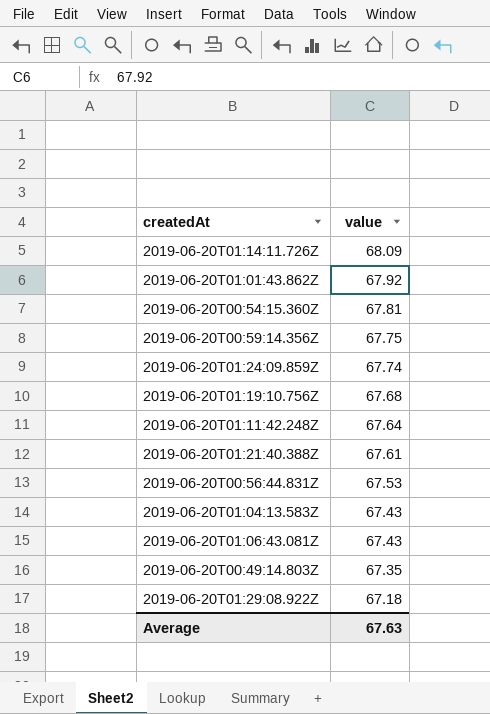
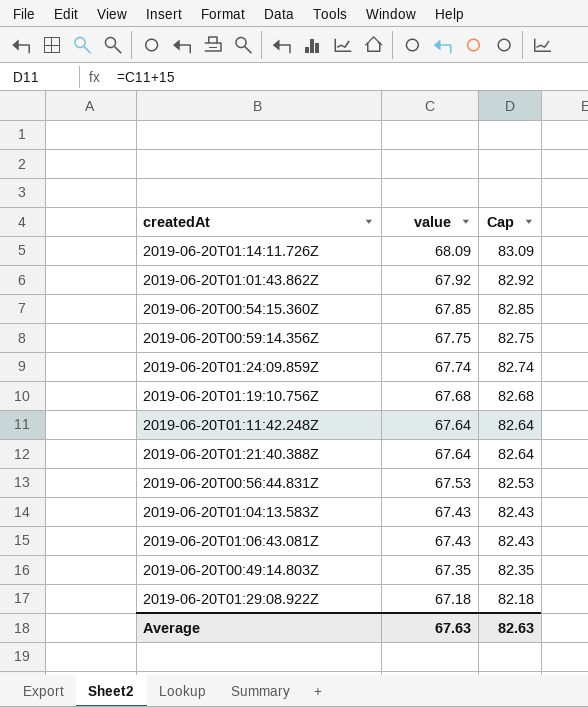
column Cap | formula: none -> [value] + 15
2019-06-20T00:54:15.360Z | value: 67.81 -> 67.85
2019-06-20T01:21:40.388Z | value: 67.61 -> 67.64

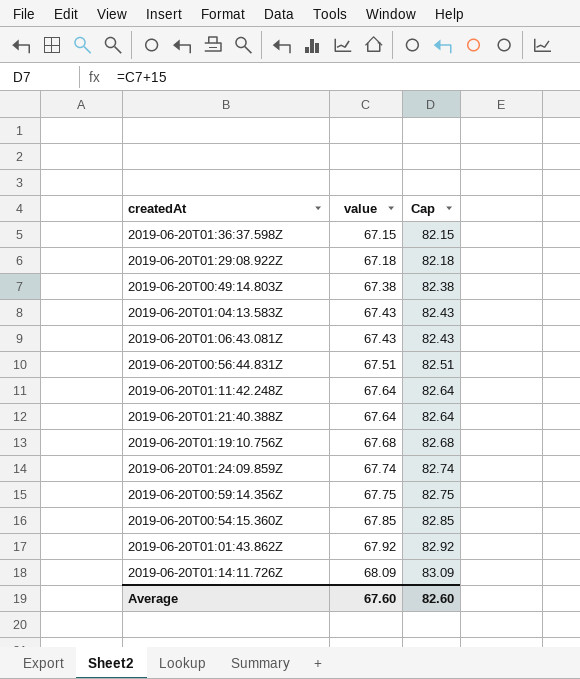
row order: value descending -> value ascending
row 2019-06-20T01:36:37.598Z: none -> 67.15 | 82.15
2019-06-20T00:49:14.803Z | value: 67.35 -> 67.38
2019-06-20T00:49:14.803Z | Cap: 82.35 -> 82.38
2019-06-20T00:56:44.831Z | value: 67.53 -> 67.51
2019-06-20T00:56:44.831Z | Cap: 82.53 -> 82.51
Average | value: 67.63 -> 67.60
Average | Cap: 82.63 -> 82.60

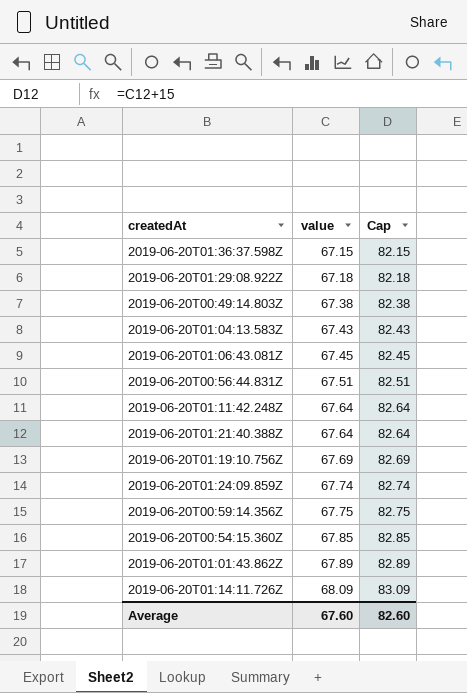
2019-06-20T01:06:43.081Z | value: 67.43 -> 67.45
2019-06-20T01:06:43.081Z | Cap: 82.43 -> 82.45
2019-06-20T01:19:10.756Z | value: 67.68 -> 67.69
2019-06-20T01:19:10.756Z | Cap: 82.68 -> 82.69
2019-06-20T01:01:43.862Z | value: 67.92 -> 67.89
2019-06-20T01:01:43.862Z | Cap: 82.92 -> 82.89

